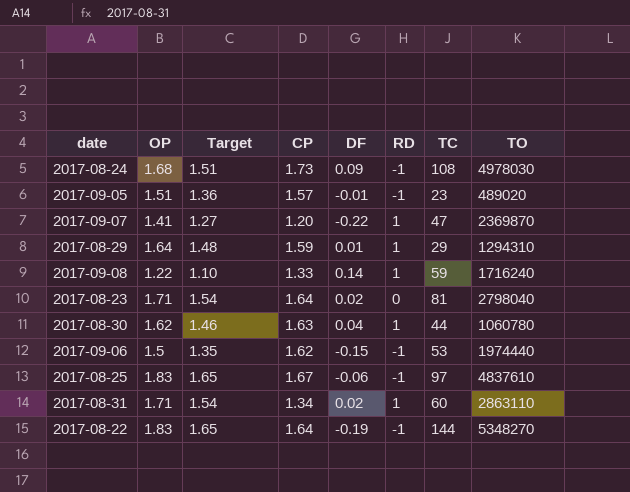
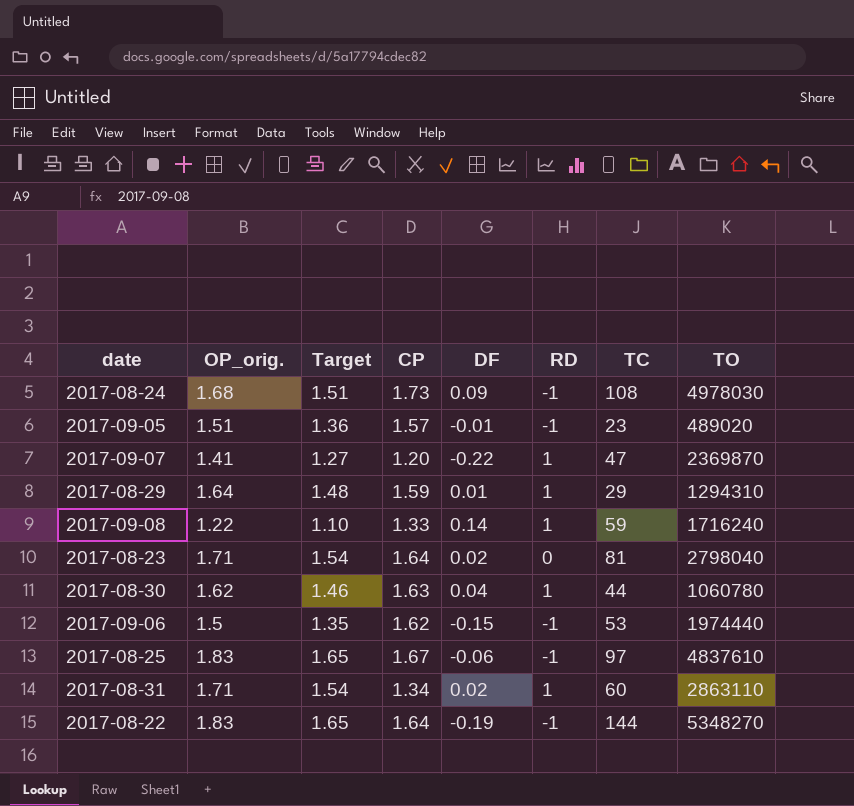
column name: OP -> OP_orig.

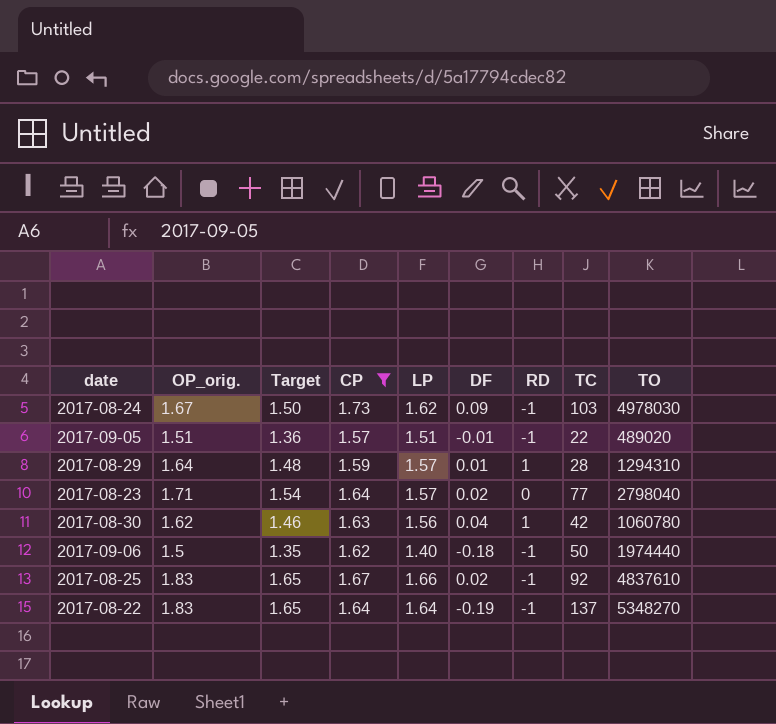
filter: none -> CP >= 1.57
column LP | position: none -> 5
2017-08-24 | OP_orig.: 1.68 -> 1.67
2017-08-24 | Target: 1.51 -> 1.50
2017-08-24 | TC: 108 -> 103
2017-09-05 | TC: 23 -> 22
2017-08-29 | TC: 29 -> 28
2017-08-23 | TC: 81 -> 77
2017-08-30 | TC: 44 -> 42
2017-09-06 | DF: -0.15 -> -0.18
2017-09-06 | TC: 53 -> 50
2017-08-25 | DF: -0.06 -> 0.02
2017-08-25 | TC: 97 -> 92
2017-08-22 | TC: 144 -> 137

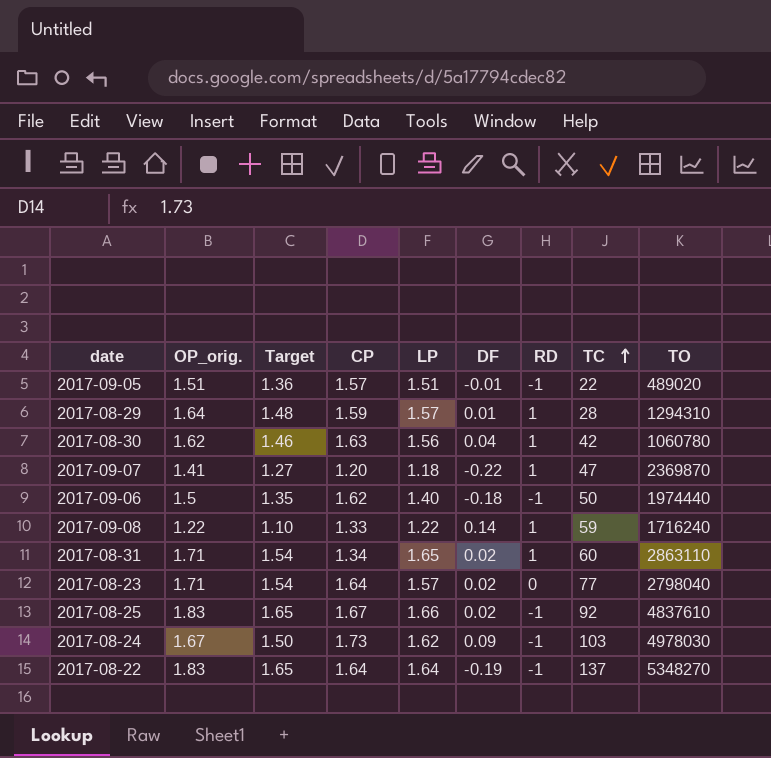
filter: CP >= 1.57 -> none
row order: none -> TC ascending

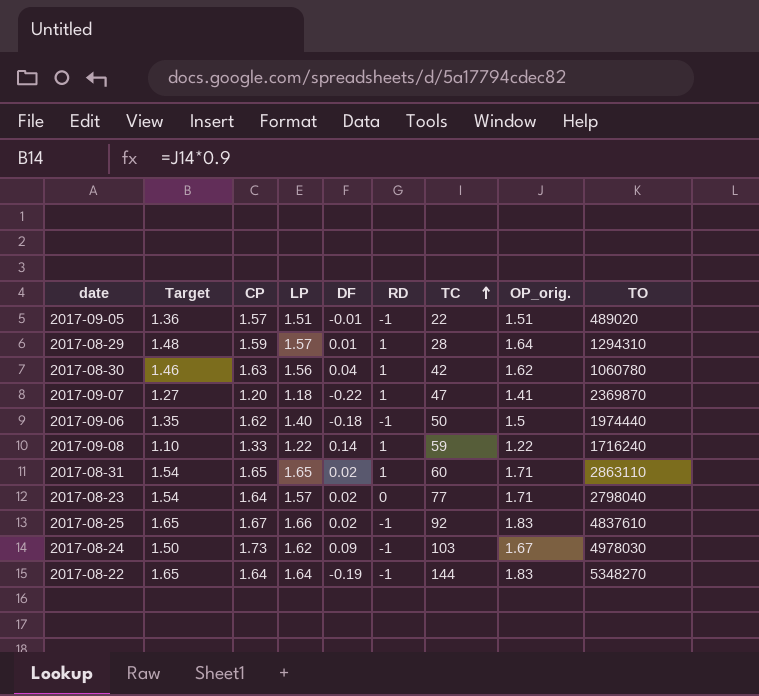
column OP_orig. | position: 2 -> 8
2017-08-31 | CP: 1.34 -> 1.65
2017-08-22 | TC: 137 -> 144

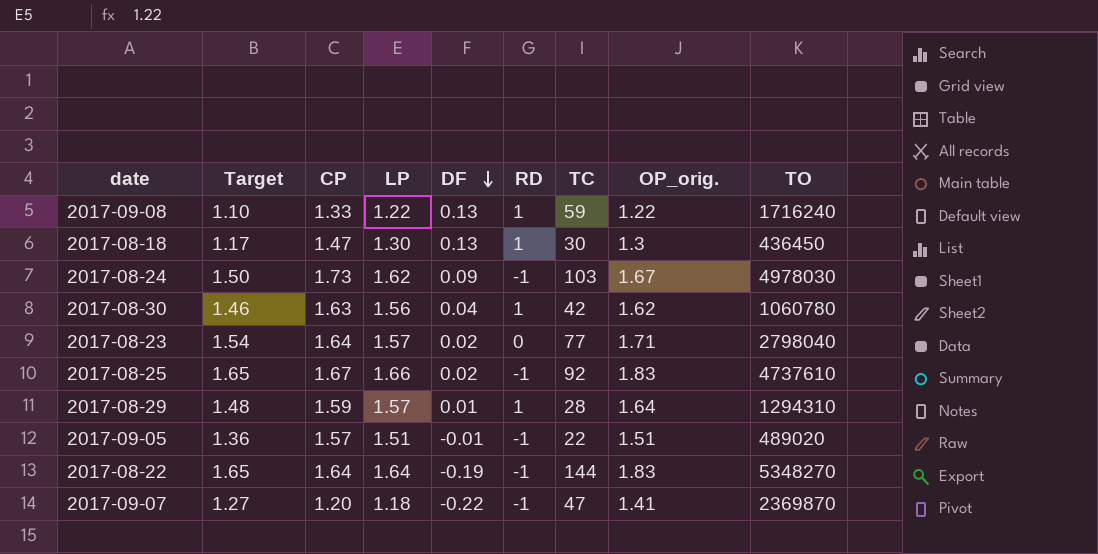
row order: TC ascending -> DF descending
row 2017-09-06: 1.35 | 1.62 | 1.40 | -0.18 | -1 | 50 | 1.5 | 1974440 -> none
row 2017-08-31: 1.54 | 1.65 | 1.65 | 0.02 | 1 | 60 | 1.71 | 2863110 -> none
2017-09-08 | DF: 0.14 -> 0.13
row 2017-08-18: none -> 1.17 | 1.47 | 1.30 | 0.13 | 1 | 30 | 1.3 | 436450
2017-08-25 | TO: 4837610 -> 4737610
2017-09-07 | RD: 1 -> -1

